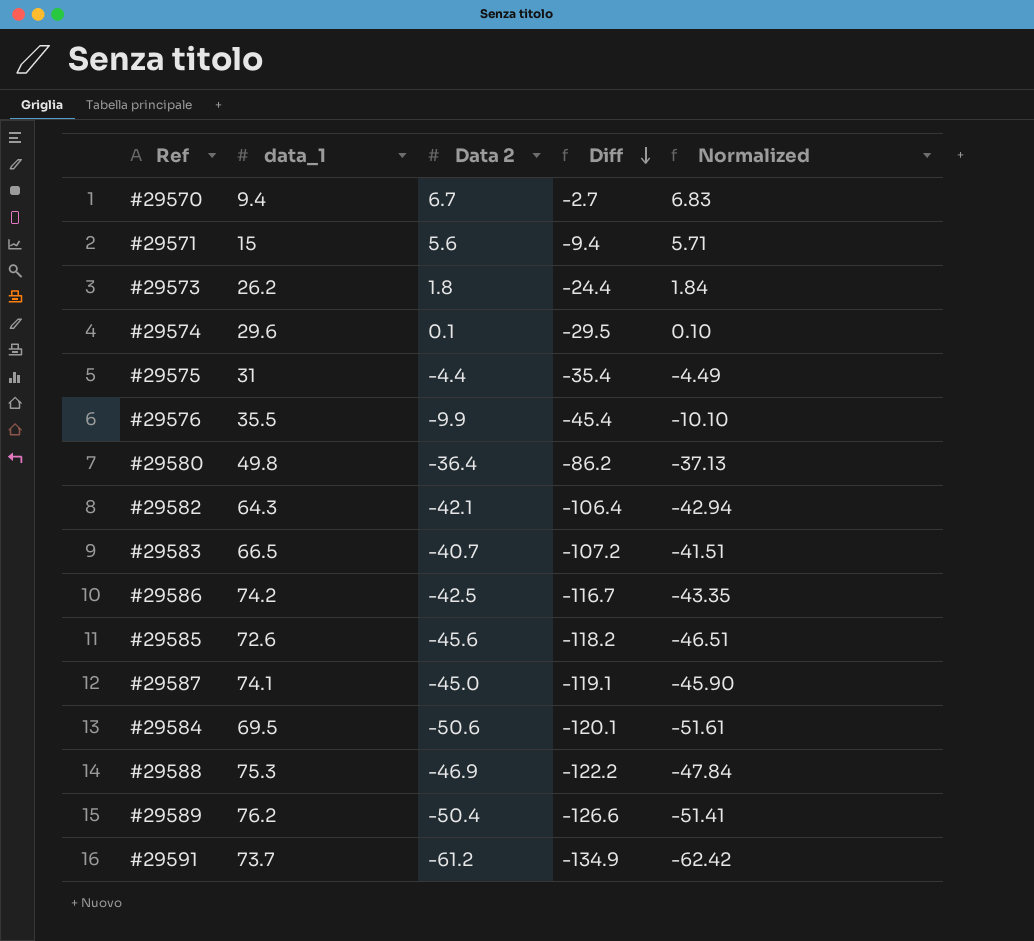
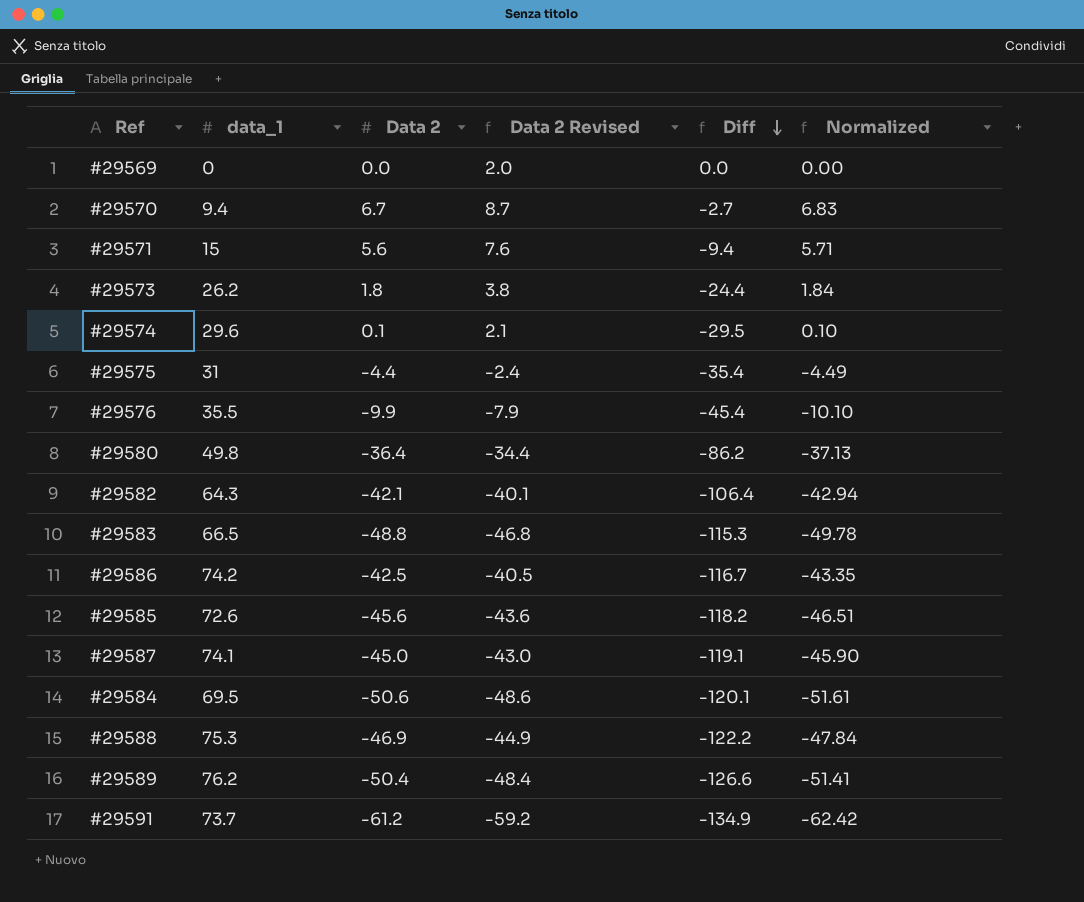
column Data 2 Revised | formula: none -> [Data 2] + 2
row #29569: none -> 0 | 0.0 | 2.0 | 0.0 | 0.00
#29583 | Data 2: -40.7 -> -48.8
#29583 | Diff: -107.2 -> -115.3
#29583 | Normalized: -41.51 -> -49.78

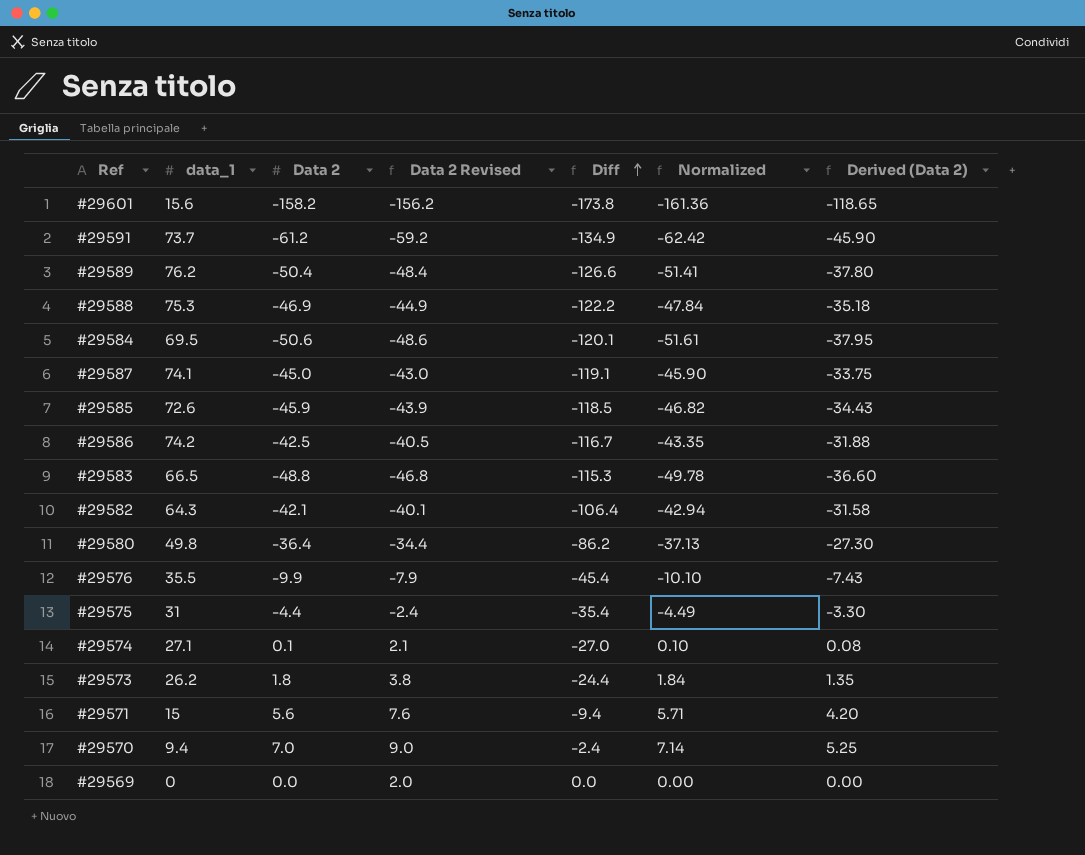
row order: Diff descending -> Diff ascending
column Derived (Data 2) | formula: none -> [Data 2] * 0.75
row #29601: none -> 15.6 | -158.2 | -156.2 | -173.8 | -161.36 | -118.65
#29585 | Data 2: -45.6 -> -45.9
#29585 | Data 2 Revised: -43.6 -> -43.9
#29585 | Diff: -118.2 -> -118.5
#29585 | Normalized: -46.51 -> -46.82
#29574 | data_1: 29.6 -> 27.1
#29574 | Diff: -29.5 -> -27.0
#29570 | Data 2: 6.7 -> 7.0
#29570 | Data 2 Revised: 8.7 -> 9.0
#29570 | Diff: -2.7 -> -2.4
#29570 | Normalized: 6.83 -> 7.14

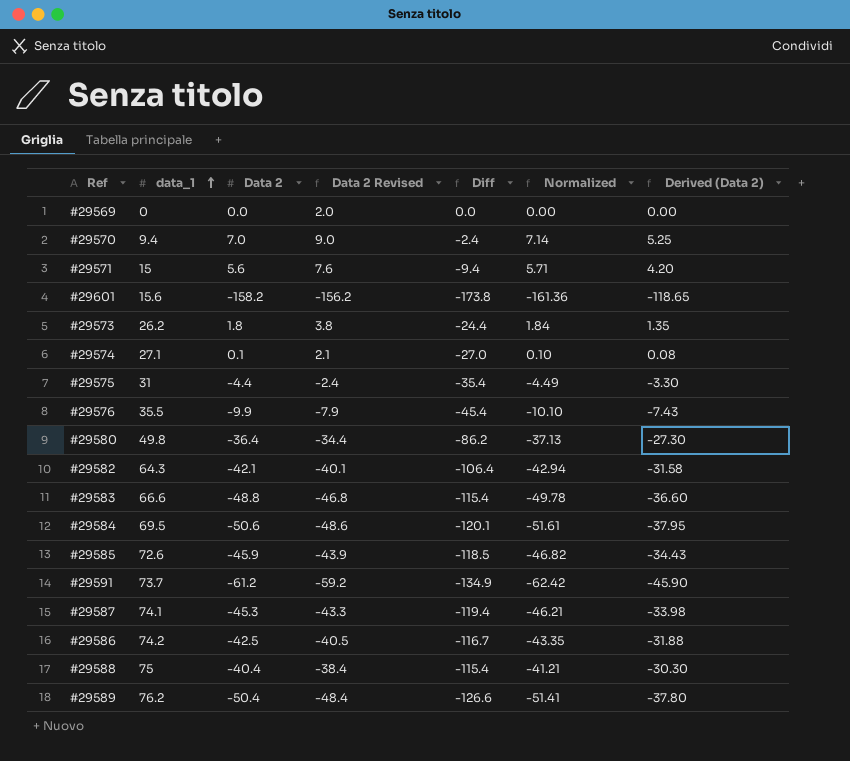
row order: Diff ascending -> data_1 ascending
#29583 | data_1: 66.5 -> 66.6
#29583 | Diff: -115.3 -> -115.4
#29587 | Data 2: -45.0 -> -45.3
#29587 | Data 2 Revised: -43.0 -> -43.3
#29587 | Diff: -119.1 -> -119.4
#29587 | Normalized: -45.90 -> -46.21
#29587 | Derived (Data 2): -33.75 -> -33.98
#29588 | data_1: 75.3 -> 75
#29588 | Data 2: -46.9 -> -40.4
#29588 | Data 2 Revised: -44.9 -> -38.4
#29588 | Diff: -122.2 -> -115.4
#29588 | Normalized: -47.84 -> -41.21
#29588 | Derived (Data 2): -35.18 -> -30.30

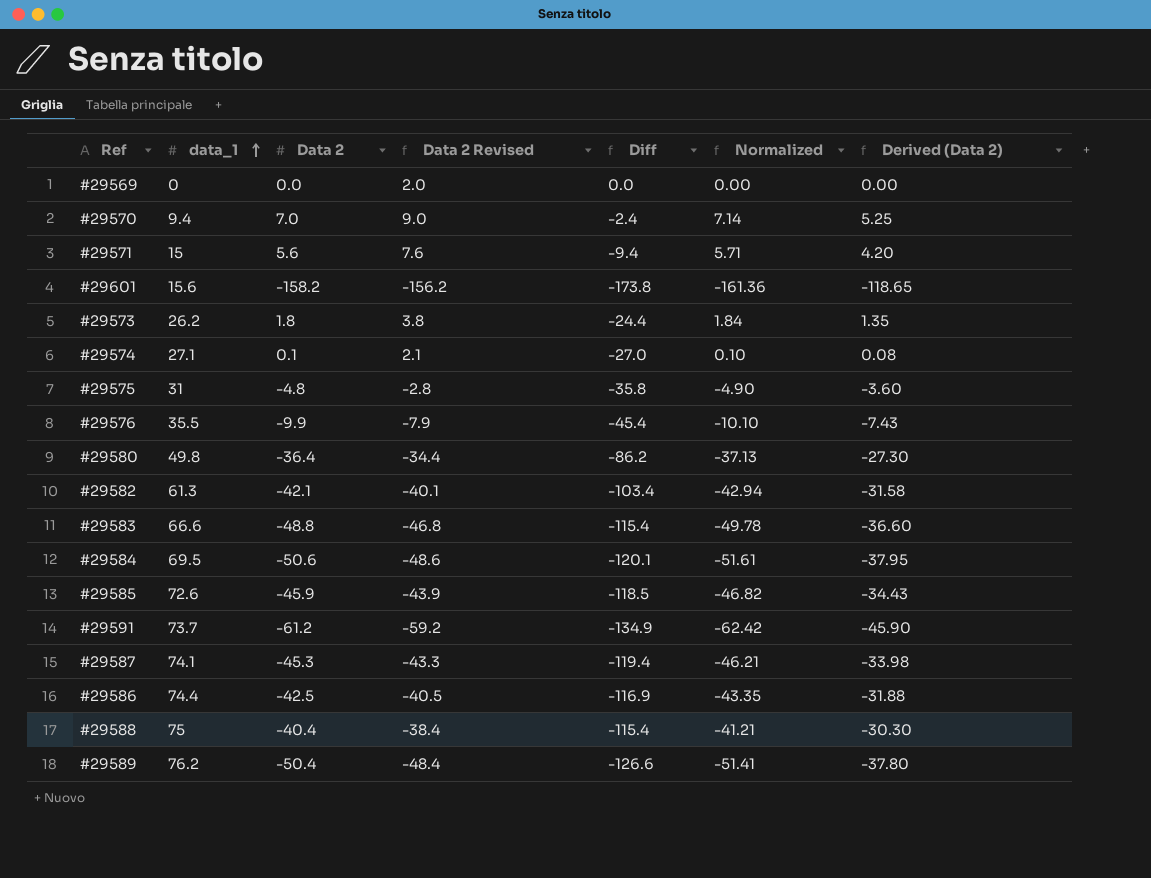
#29575 | Data 2: -4.4 -> -4.8
#29575 | Data 2 Revised: -2.4 -> -2.8
#29575 | Diff: -35.4 -> -35.8
#29575 | Normalized: -4.49 -> -4.90
#29575 | Derived (Data 2): -3.30 -> -3.60
#29582 | data_1: 64.3 -> 61.3
#29582 | Diff: -106.4 -> -103.4
#29586 | data_1: 74.2 -> 74.4
#29586 | Diff: -116.7 -> -116.9

